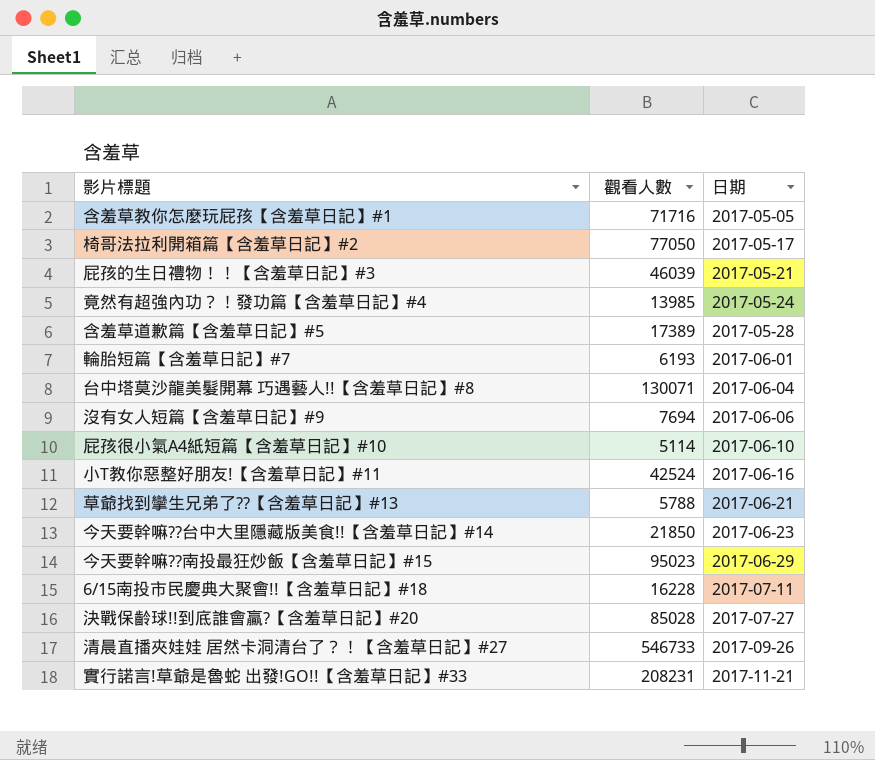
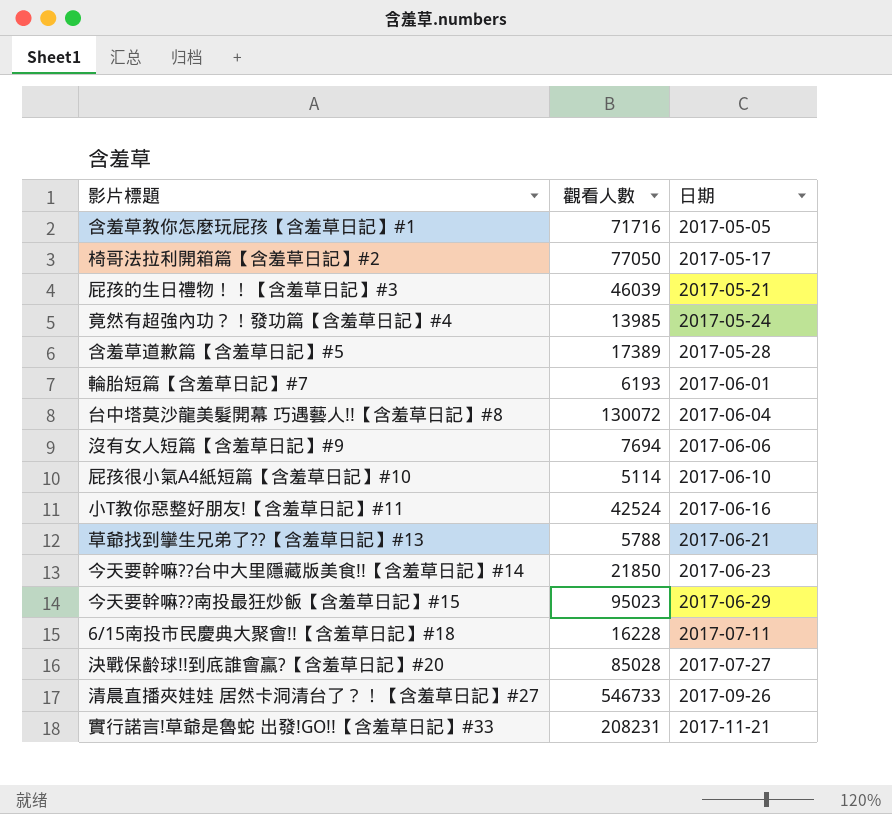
台中塔莫沙龍美髮開幕 巧遇藝人!!【含羞草日記】#8 | 觀看人數: 130071 -> 130072

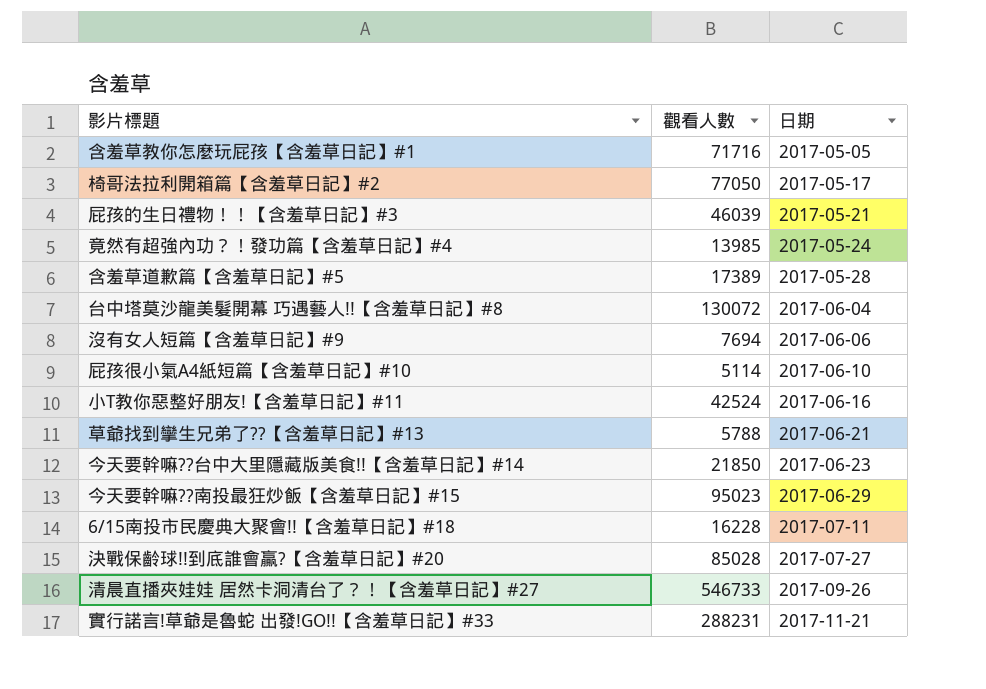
row 輪胎短篇【含羞草日記】#7: 6193 | 2017-06-01 -> none
實行諾言!草爺是魯蛇 出發!GO!!【含羞草日記】#33 | 觀看人數: 208231 -> 288231

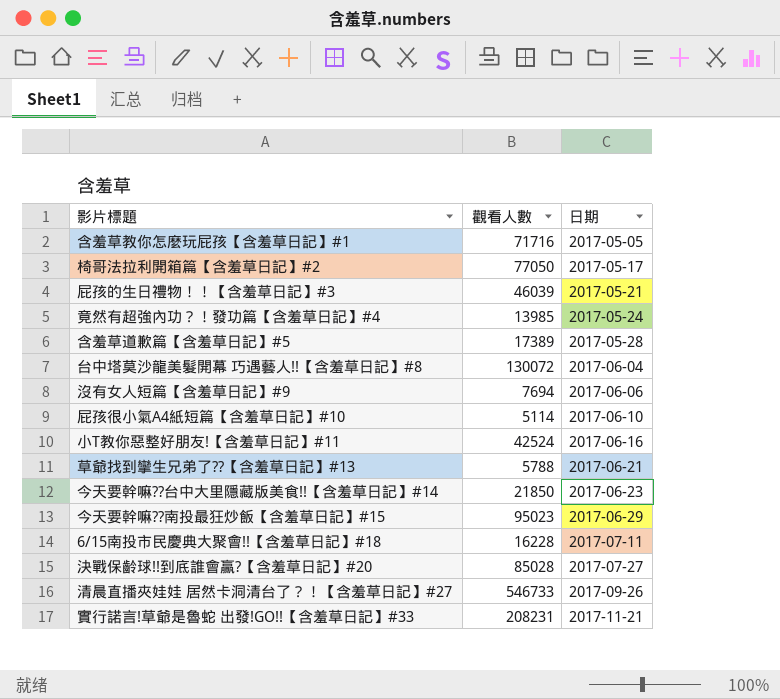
實行諾言!草爺是魯蛇 出發!GO!!【含羞草日記】#33 | 觀看人數: 288231 -> 208231

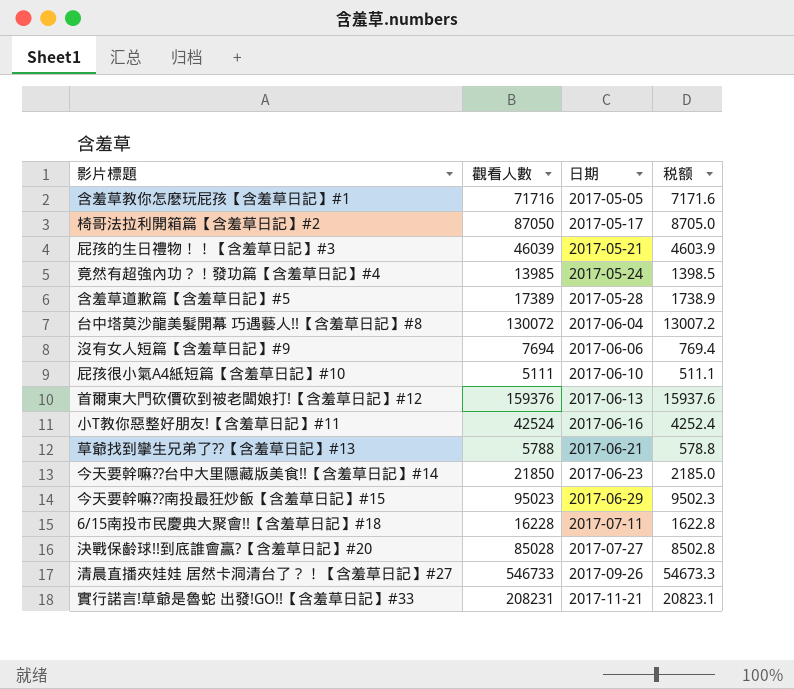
column 税额 | formula: none -> [觀看人數] * 0.1
椅哥法拉利開箱篇【含羞草日記】#2 | 觀看人數: 77050 -> 87050
屁孩很小氣A4紙短篇【含羞草日記】#10 | 觀看人數: 5114 -> 5111
row 首爾東大門砍價砍到被老闆娘打!【含羞草日記】#12: none -> 159376 | 2017-06-13 | 15937.6

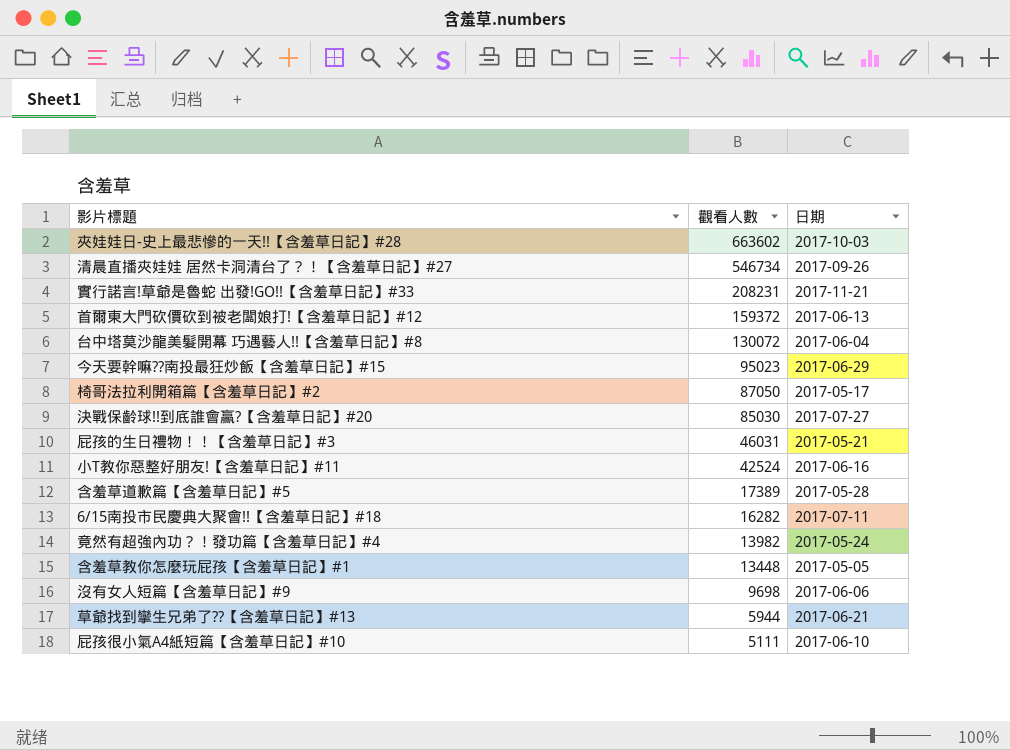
row order: 日期 ascending -> 觀看人數 descending
column 税额 | formula: [觀看人數] * 0.1 -> none
row 今天要幹嘛??台中大里隱藏版美食!!【含羞草日記】#14: 21850 | 2017-06-23 | 2185.0 -> none
row 夾娃娃日-史上最悲慘的一天!!【含羞草日記】#28: none -> 663602 | 2017-10-03
清晨直播夾娃娃 居然卡洞清台了？！【含羞草日記】#27 | 觀看人數: 546733 -> 546734
首爾東大門砍價砍到被老闆娘打!【含羞草日記】#12 | 觀看人數: 159376 -> 159372
決戰保齡球!!到底誰會贏?【含羞草日記】#20 | 觀看人數: 85028 -> 85030
屁孩的生日禮物！！【含羞草日記】#3 | 觀看人數: 46039 -> 46031
6/15南投市民慶典大聚會!!【含羞草日記】#18 | 觀看人數: 16228 -> 16282
竟然有超強內功？！發功篇【含羞草日記】#4 | 觀看人數: 13985 -> 13982
含羞草教你怎麼玩屁孩【含羞草日記】#1 | 觀看人數: 71716 -> 13448
沒有女人短篇【含羞草日記】#9 | 觀看人數: 7694 -> 9698
草爺找到攣生兄弟了??【含羞草日記】#13 | 觀看人數: 5788 -> 5944

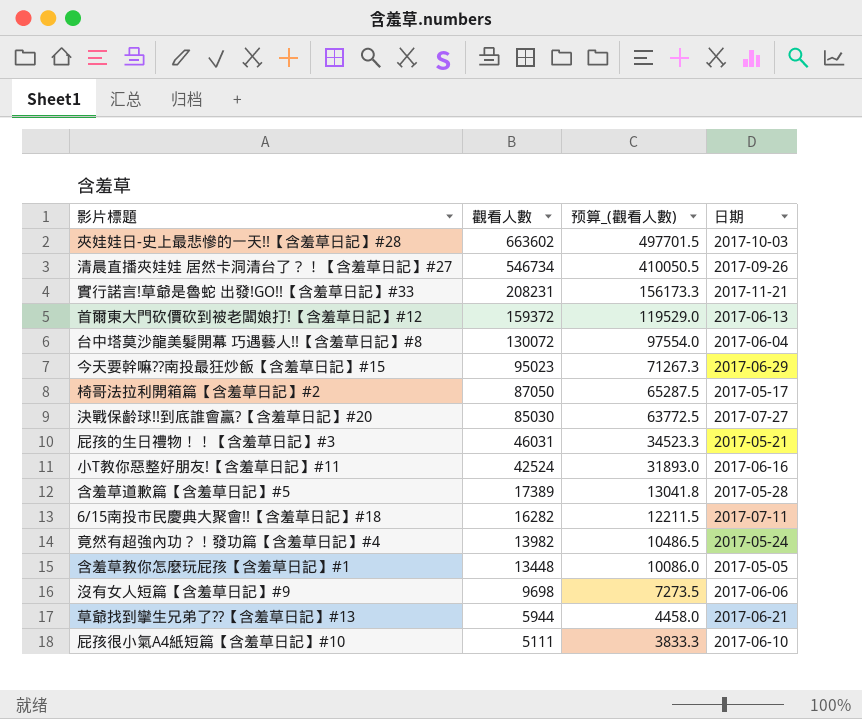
column 预算_(觀看人數) | formula: none -> [觀看人數] * 0.75

